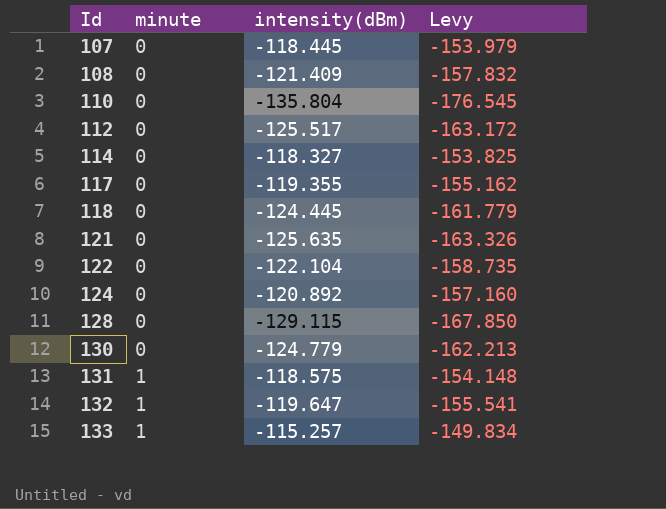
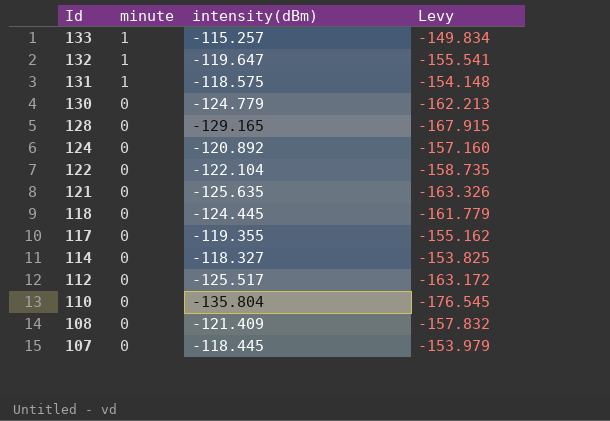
row order: Id ascending -> Id descending
128 | intensity(dBm): -129.115 -> -129.165
128 | Levy: -167.850 -> -167.915

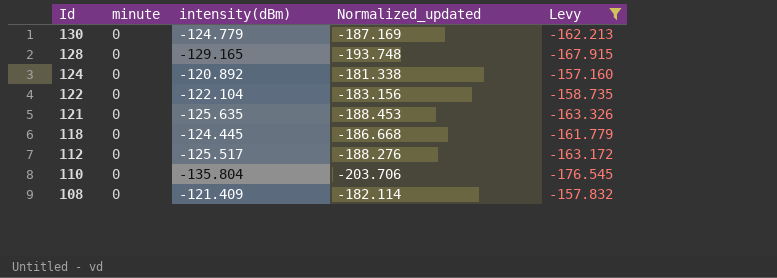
filter: none -> Levy <= -157.160
column Normalized_updated | formula: none -> [intensity(dBm)] * 1.5

